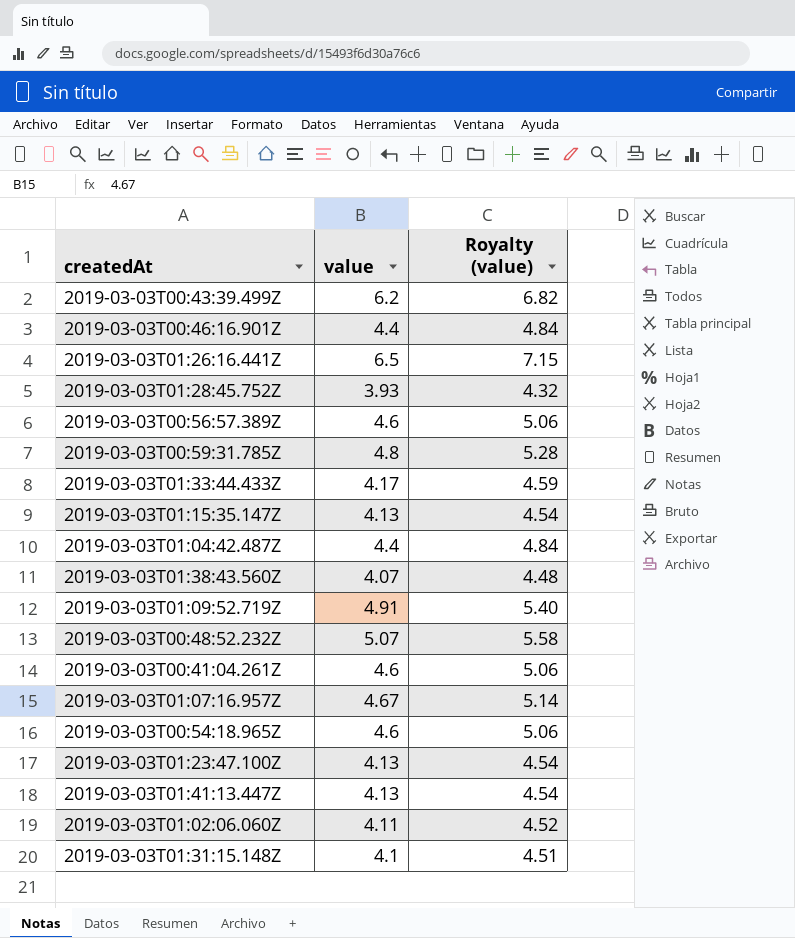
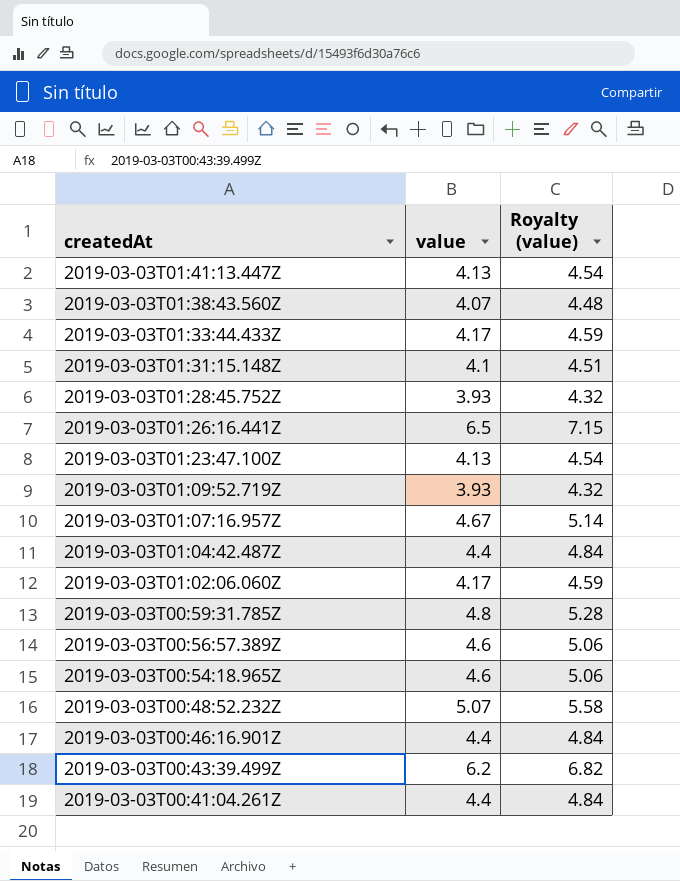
row order: none -> createdAt descending
row 2019-03-03T01:15:35.147Z: 4.13 | 4.54 -> none
2019-03-03T01:09:52.719Z | value: 4.91 -> 3.93
2019-03-03T01:09:52.719Z | Royalty (value): 5.40 -> 4.32
2019-03-03T01:02:06.060Z | value: 4.11 -> 4.17
2019-03-03T01:02:06.060Z | Royalty (value): 4.52 -> 4.59
2019-03-03T00:41:04.261Z | value: 4.6 -> 4.4
2019-03-03T00:41:04.261Z | Royalty (value): 5.06 -> 4.84

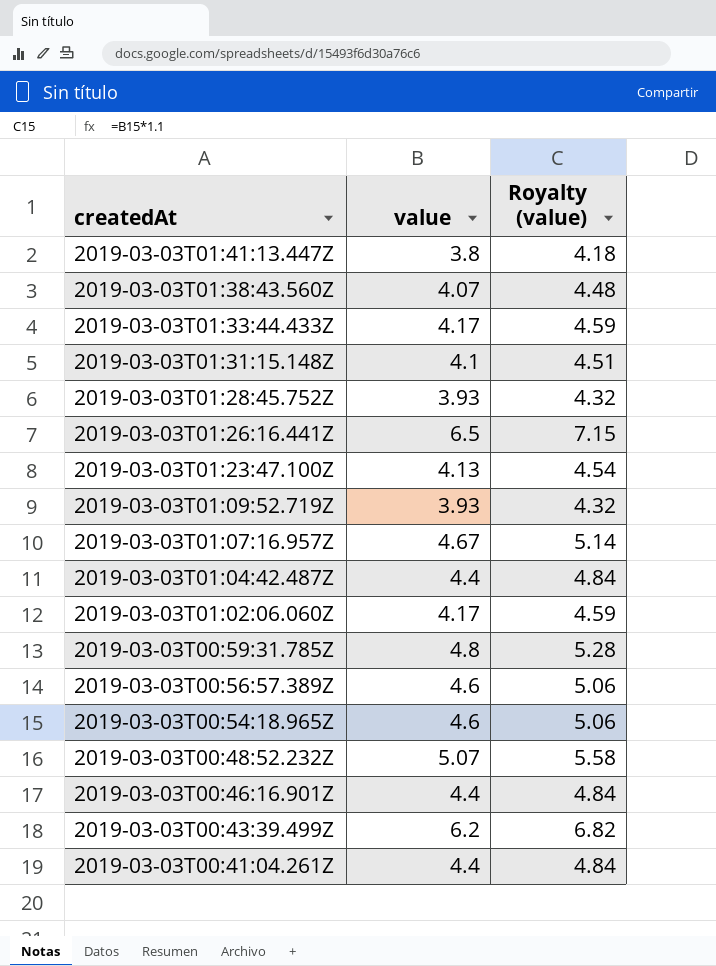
2019-03-03T01:41:13.447Z | value: 4.13 -> 3.8
2019-03-03T01:41:13.447Z | Royalty (value): 4.54 -> 4.18

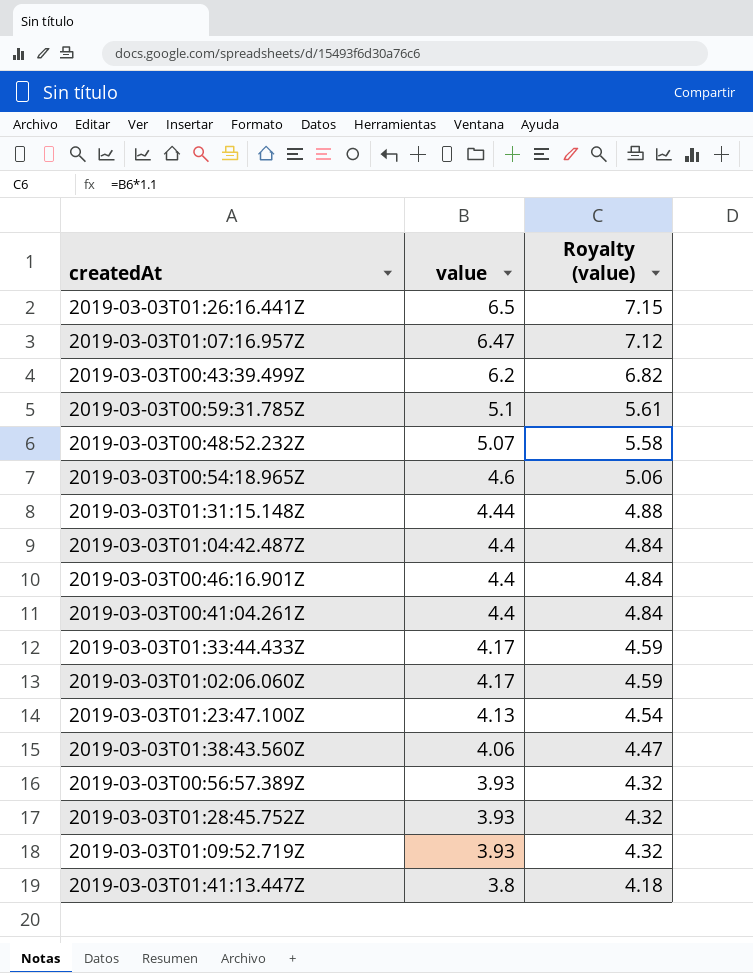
row order: createdAt descending -> value descending
2019-03-03T01:07:16.957Z | value: 4.67 -> 6.47
2019-03-03T01:07:16.957Z | Royalty (value): 5.14 -> 7.12
2019-03-03T00:59:31.785Z | value: 4.8 -> 5.1
2019-03-03T00:59:31.785Z | Royalty (value): 5.28 -> 5.61
2019-03-03T01:31:15.148Z | value: 4.1 -> 4.44
2019-03-03T01:31:15.148Z | Royalty (value): 4.51 -> 4.88
2019-03-03T01:38:43.560Z | value: 4.07 -> 4.06
2019-03-03T01:38:43.560Z | Royalty (value): 4.48 -> 4.47
2019-03-03T00:56:57.389Z | value: 4.6 -> 3.93
2019-03-03T00:56:57.389Z | Royalty (value): 5.06 -> 4.32

